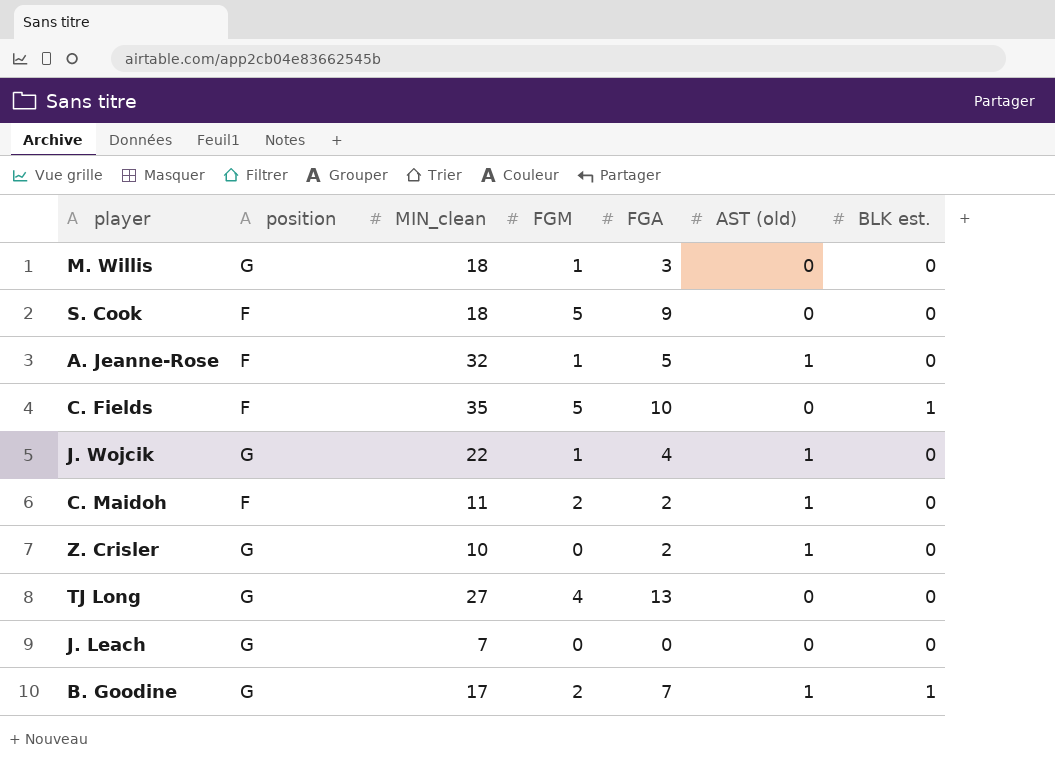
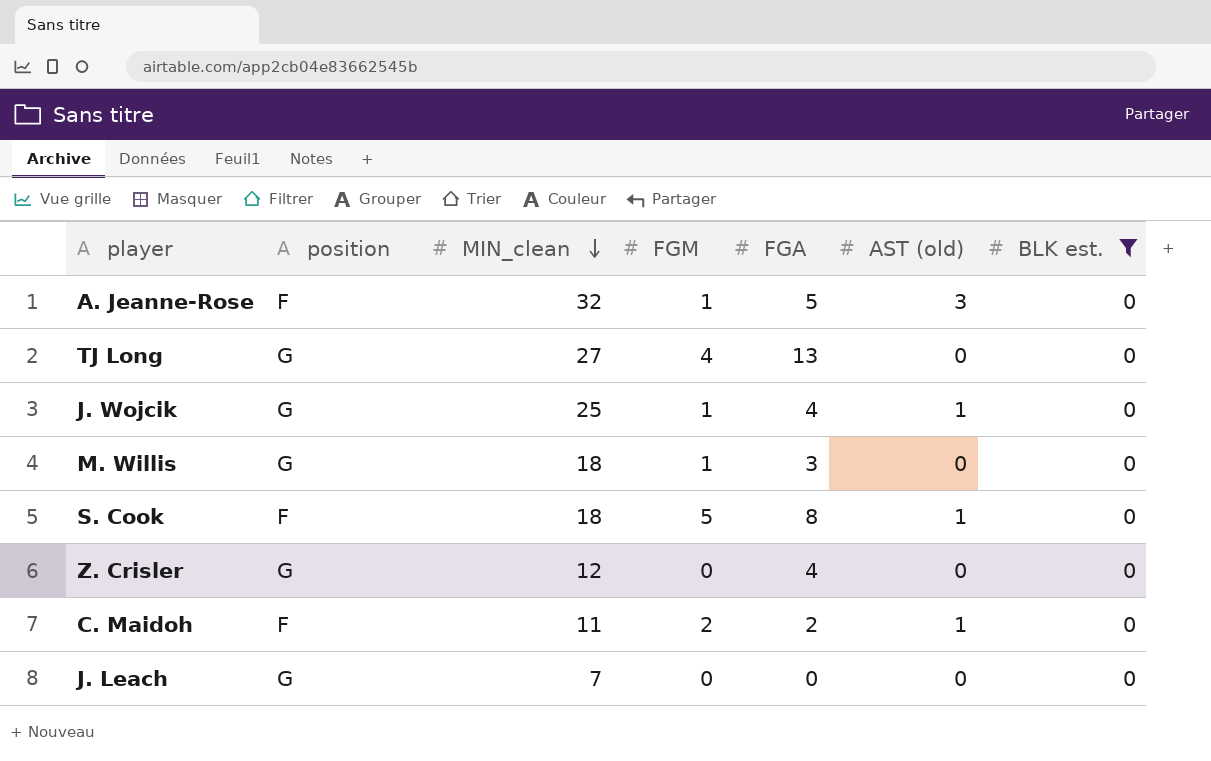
filter: none -> BLK est. = 0
row order: none -> MIN_clean descending
A. Jeanne-Rose | AST (old): 1 -> 3
J. Wojcik | MIN_clean: 22 -> 25
S. Cook | FGA: 9 -> 8
S. Cook | AST (old): 0 -> 1
Z. Crisler | MIN_clean: 10 -> 12
Z. Crisler | FGA: 2 -> 4
Z. Crisler | AST (old): 1 -> 0

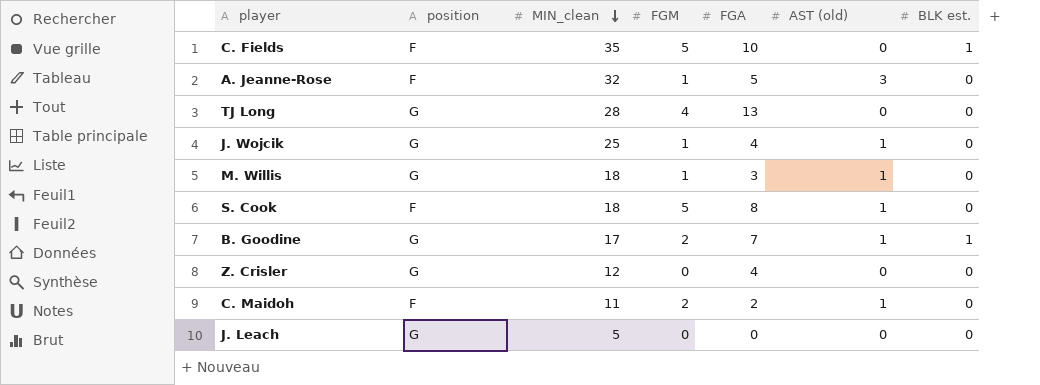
filter: BLK est. = 0 -> none
TJ Long | MIN_clean: 27 -> 28
M. Willis | AST (old): 0 -> 1
J. Leach | MIN_clean: 7 -> 5

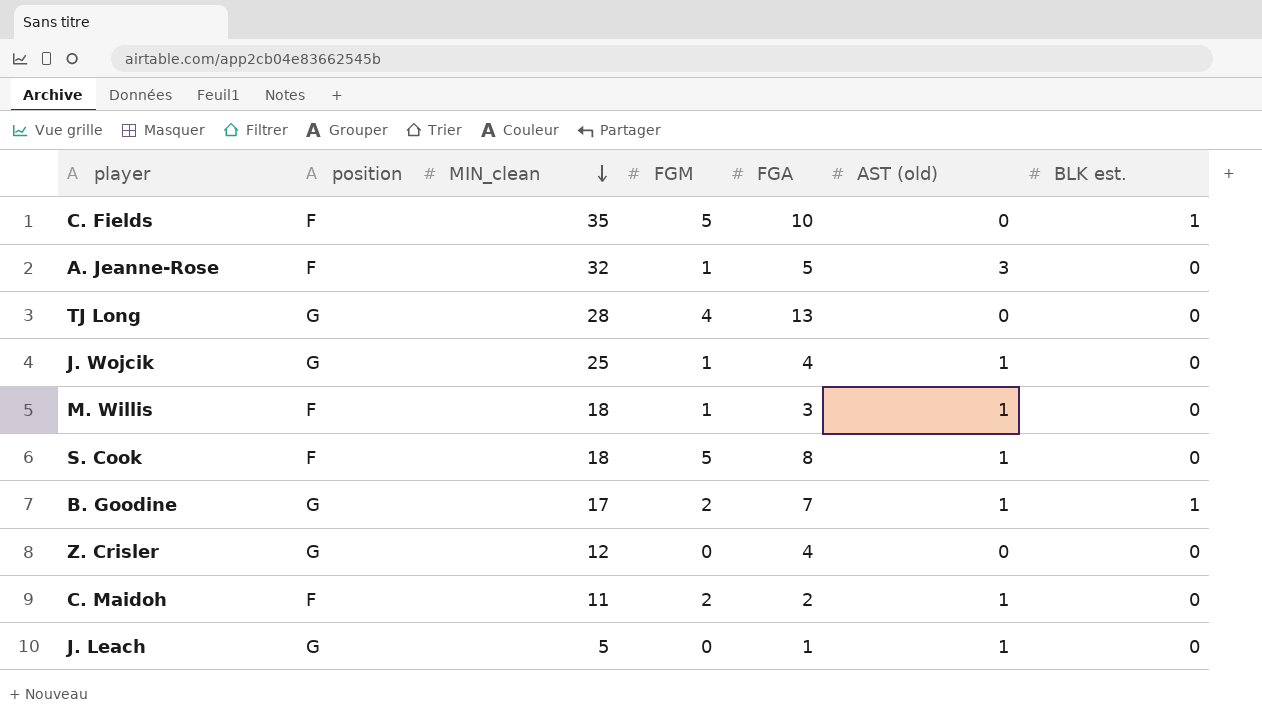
M. Willis | position: G -> F
J. Leach | FGA: 0 -> 1
J. Leach | AST (old): 0 -> 1

